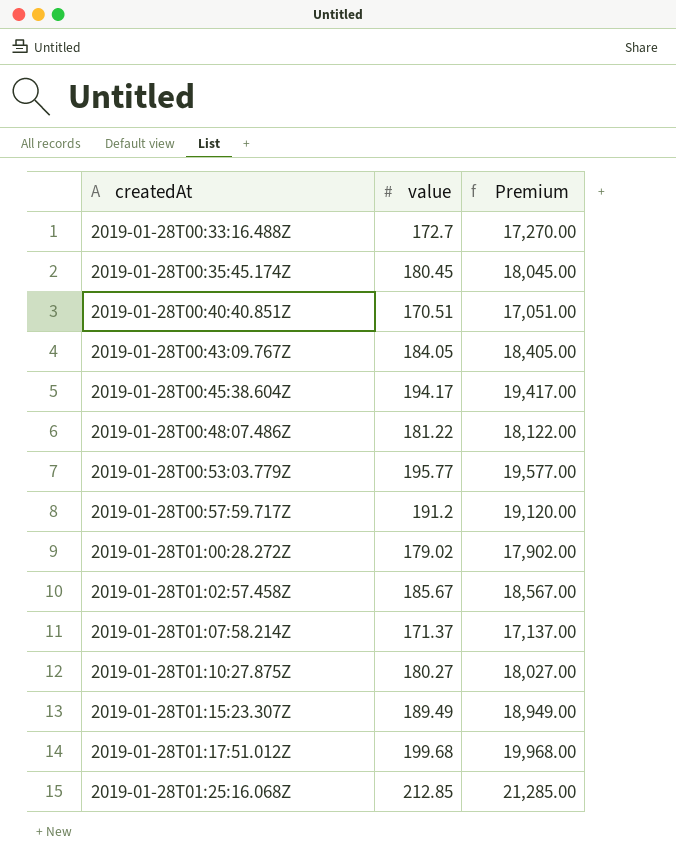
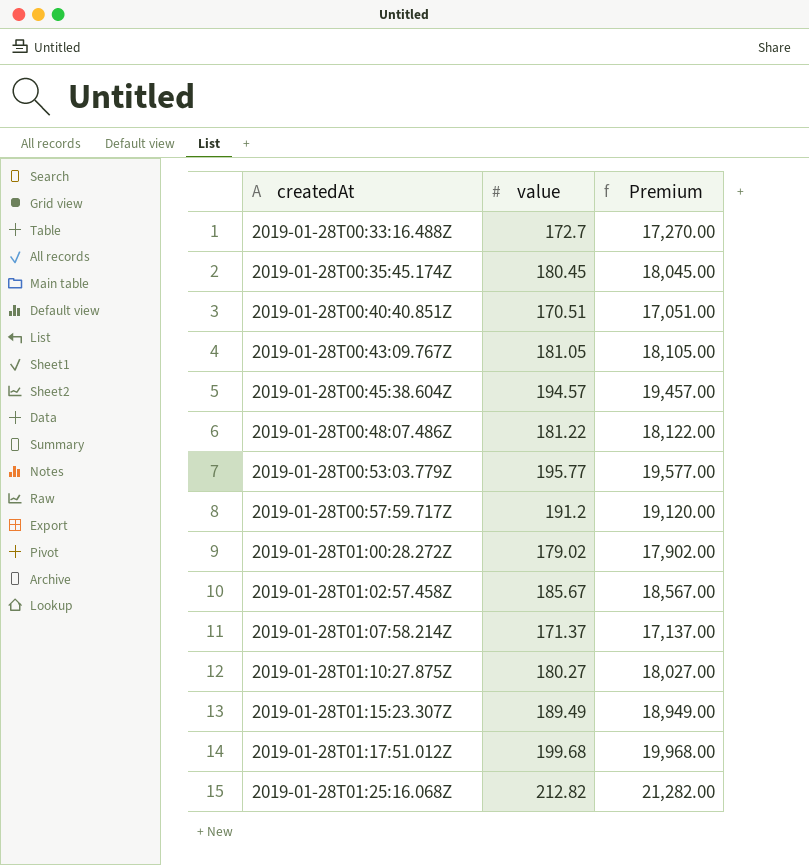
2019-01-28T00:43:09.767Z | value: 184.05 -> 181.05
2019-01-28T00:43:09.767Z | Premium: 18,405.00 -> 18,105.00
2019-01-28T00:45:38.604Z | value: 194.17 -> 194.57
2019-01-28T00:45:38.604Z | Premium: 19,417.00 -> 19,457.00
2019-01-28T01:25:16.068Z | value: 212.85 -> 212.82
2019-01-28T01:25:16.068Z | Premium: 21,285.00 -> 21,282.00

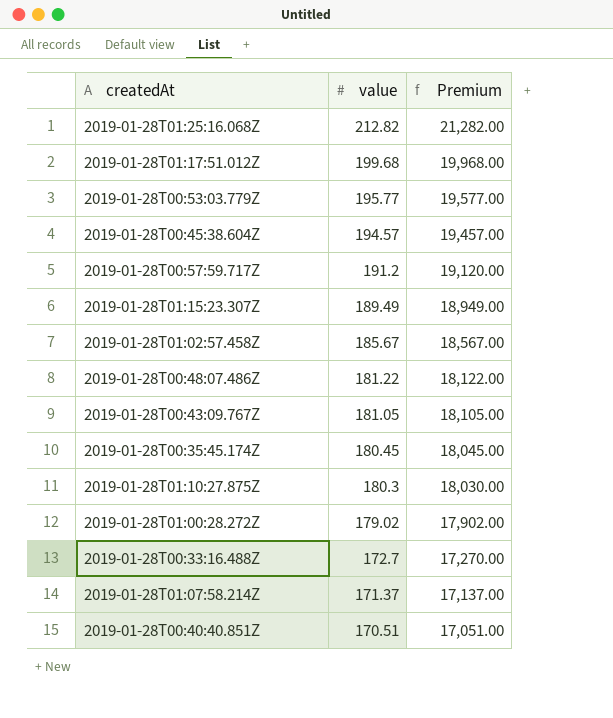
row order: createdAt ascending -> value descending
2019-01-28T01:10:27.875Z | value: 180.27 -> 180.3
2019-01-28T01:10:27.875Z | Premium: 18,027.00 -> 18,030.00

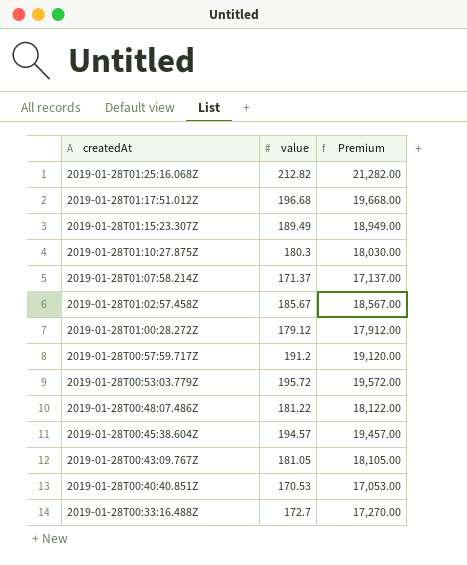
row order: value descending -> createdAt descending
row 2019-01-28T00:35:45.174Z: 180.45 | 18,045.00 -> none
2019-01-28T01:17:51.012Z | value: 199.68 -> 196.68
2019-01-28T01:17:51.012Z | Premium: 19,968.00 -> 19,668.00
2019-01-28T01:00:28.272Z | value: 179.02 -> 179.12
2019-01-28T01:00:28.272Z | Premium: 17,902.00 -> 17,912.00
2019-01-28T00:53:03.779Z | value: 195.77 -> 195.72
2019-01-28T00:53:03.779Z | Premium: 19,577.00 -> 19,572.00
2019-01-28T00:40:40.851Z | value: 170.51 -> 170.53
2019-01-28T00:40:40.851Z | Premium: 17,051.00 -> 17,053.00

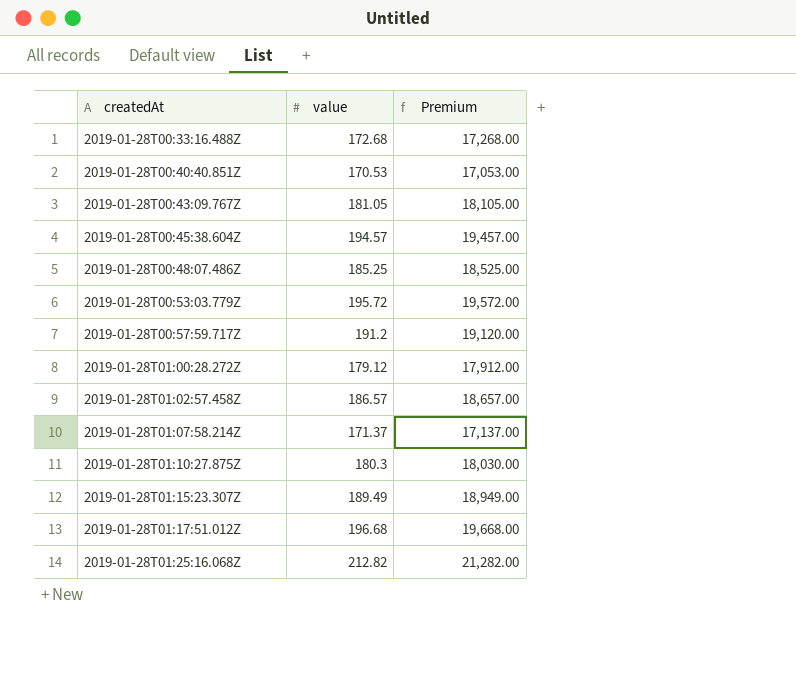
row order: createdAt descending -> createdAt ascending
2019-01-28T00:33:16.488Z | value: 172.7 -> 172.68
2019-01-28T00:33:16.488Z | Premium: 17,270.00 -> 17,268.00
2019-01-28T00:48:07.486Z | value: 181.22 -> 185.25
2019-01-28T00:48:07.486Z | Premium: 18,122.00 -> 18,525.00
2019-01-28T01:02:57.458Z | value: 185.67 -> 186.57
2019-01-28T01:02:57.458Z | Premium: 18,567.00 -> 18,657.00

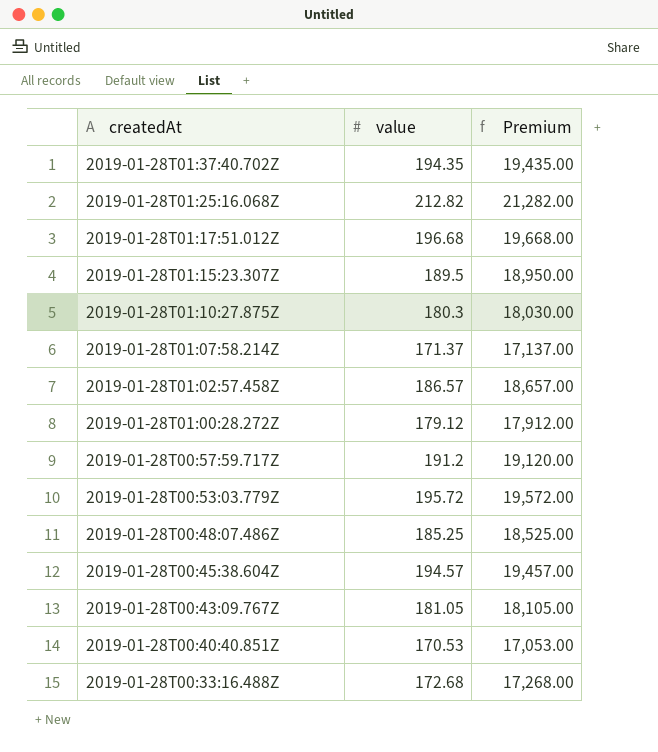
row order: createdAt ascending -> createdAt descending
row 2019-01-28T01:37:40.702Z: none -> 194.35 | 19,435.00
2019-01-28T01:15:23.307Z | value: 189.49 -> 189.5
2019-01-28T01:15:23.307Z | Premium: 18,949.00 -> 18,950.00

